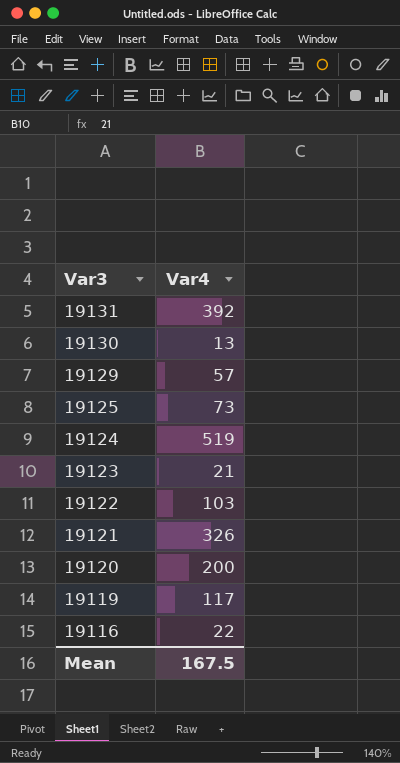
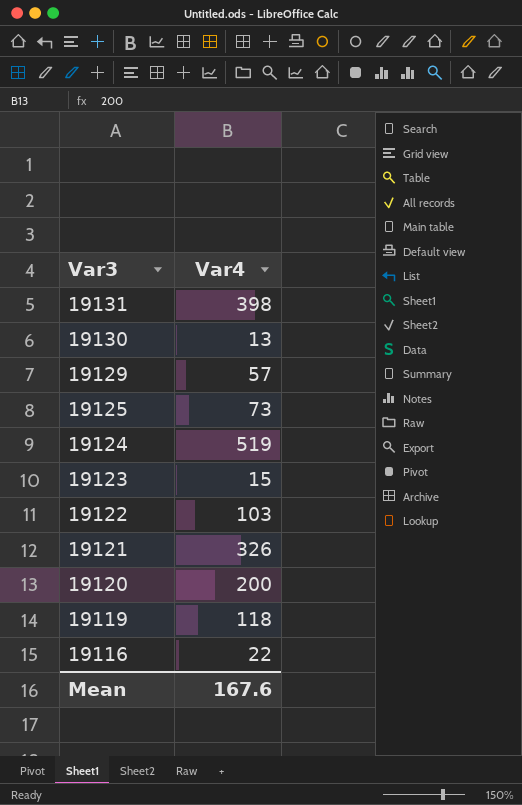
19131 | Var4: 392 -> 398
19123 | Var4: 21 -> 15
19119 | Var4: 117 -> 118
Mean | Var4: 167.5 -> 167.6

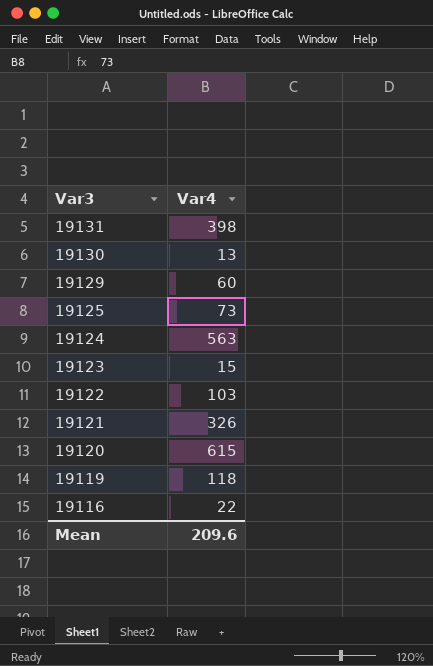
19129 | Var4: 57 -> 60
19124 | Var4: 519 -> 563
19120 | Var4: 200 -> 615
Mean | Var4: 167.6 -> 209.6

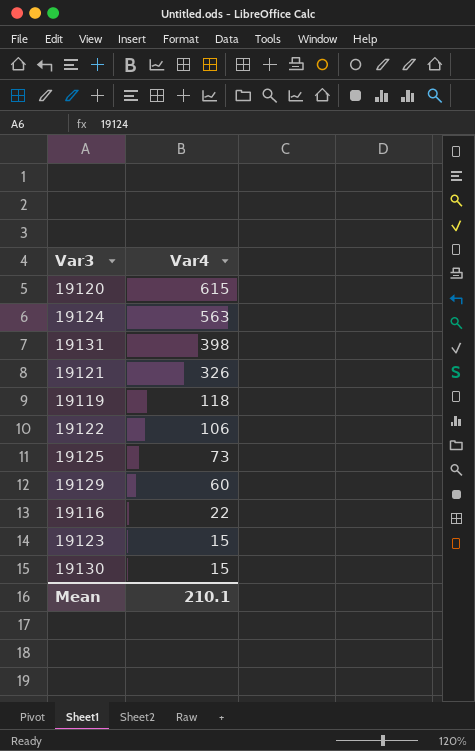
row order: Var3 descending -> Var4 descending
19122 | Var4: 103 -> 106
19130 | Var4: 13 -> 15
Mean | Var4: 209.6 -> 210.1

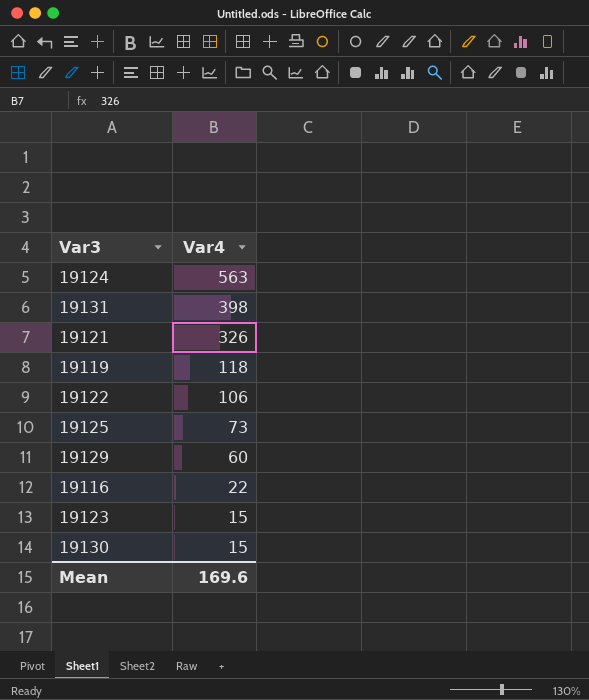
row 19120: 615 -> none
Mean | Var4: 210.1 -> 169.6

